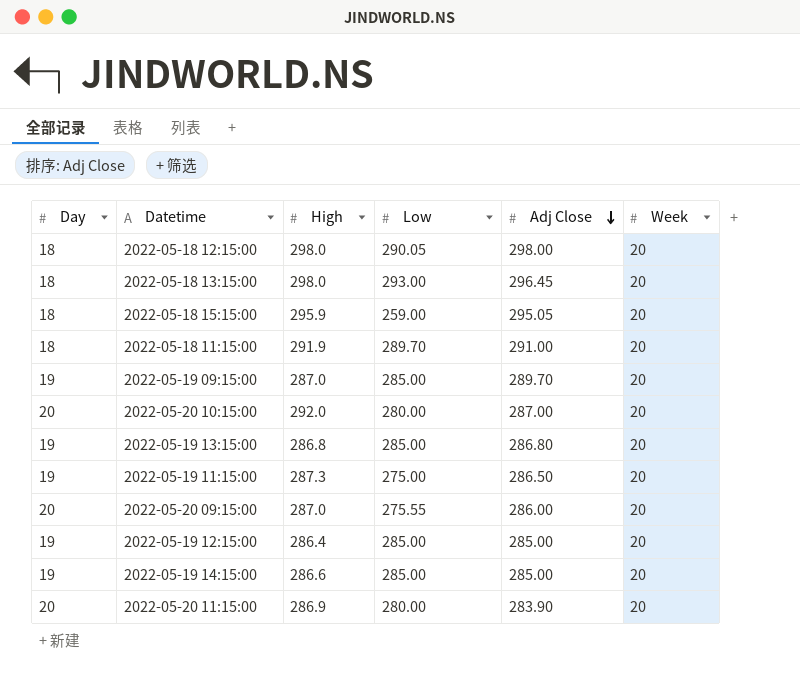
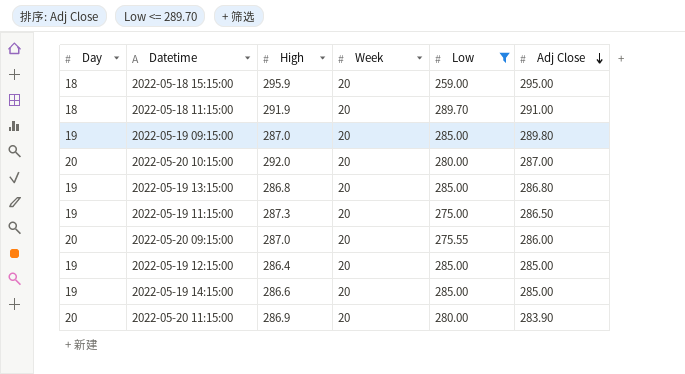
filter: none -> Low <= 289.70
column Week | position: 6 -> 4
2022-05-18 15:15:00 | Adj Close: 295.05 -> 295.00
2022-05-19 09:15:00 | Adj Close: 289.70 -> 289.80

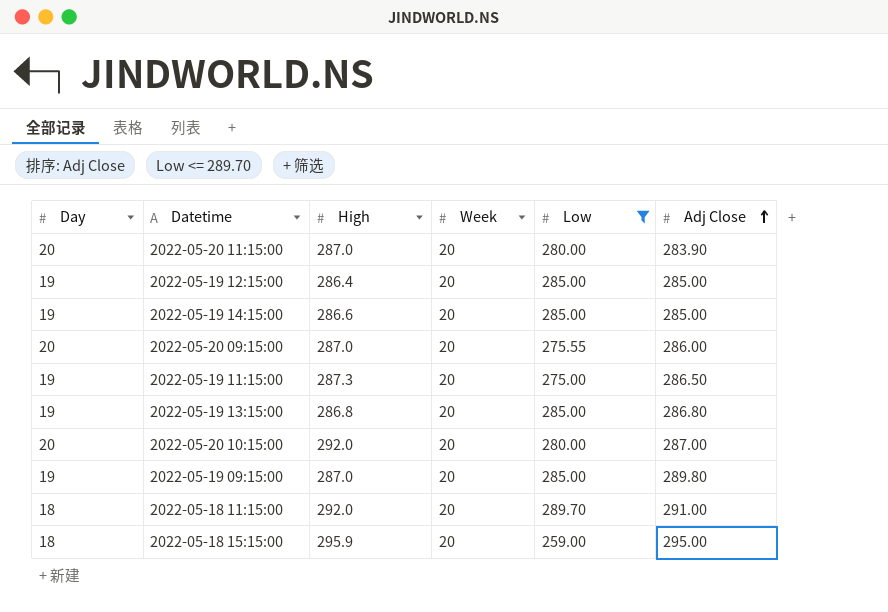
row order: Adj Close descending -> Adj Close ascending
2022-05-20 11:15:00 | High: 286.9 -> 287.0
2022-05-18 11:15:00 | High: 291.9 -> 292.0

